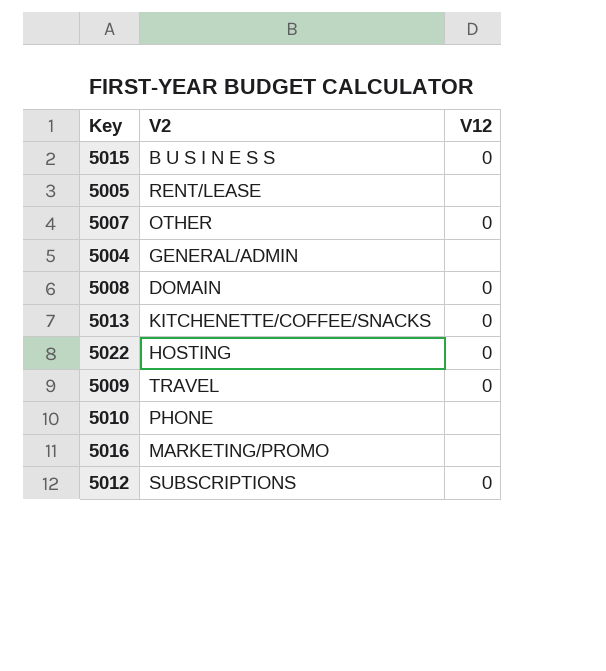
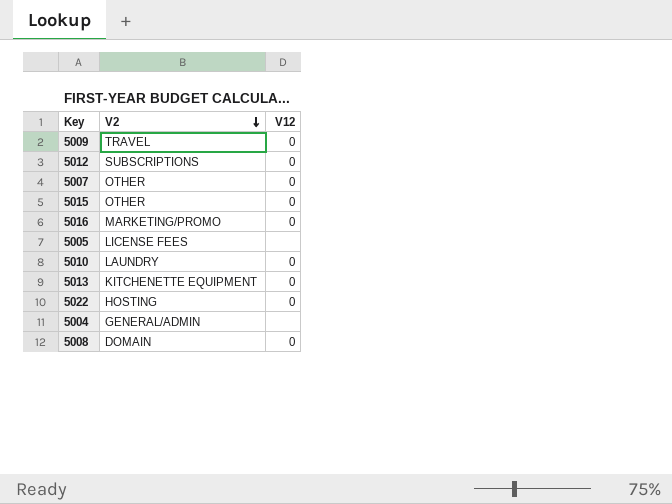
row order: none -> V2 descending
5015 | V2: B U S I N E S S -> OTHER
5016 | V12: none -> 0
5005 | V2: RENT/LEASE -> LICENSE FEES
5010 | V2: PHONE -> LAUNDRY
5010 | V12: none -> 0
5013 | V2: KITCHENETTE/COFFEE/SNACKS -> KITCHENETTE EQUIPMENT

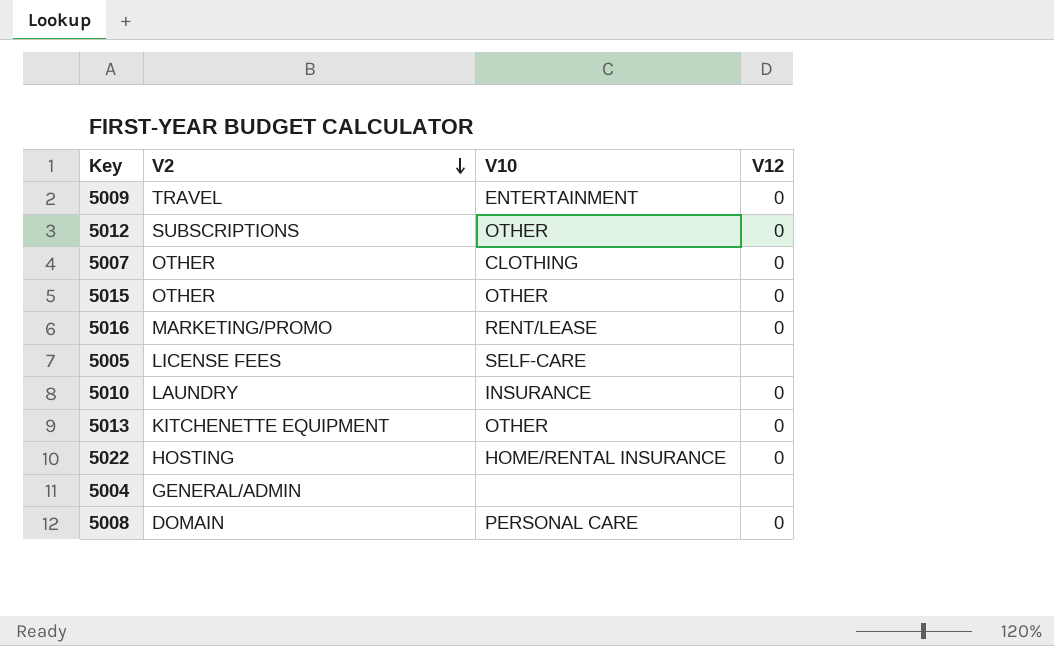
column V10 | position: none -> 3

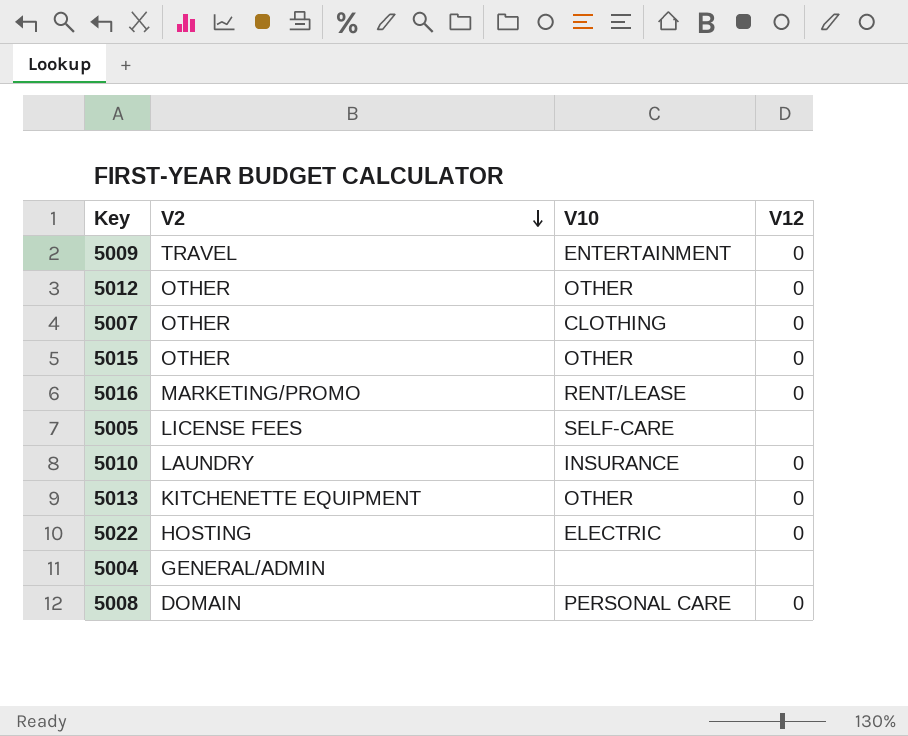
5012 | V2: SUBSCRIPTIONS -> OTHER
5022 | V10: HOME/RENTAL INSURANCE -> ELECTRIC

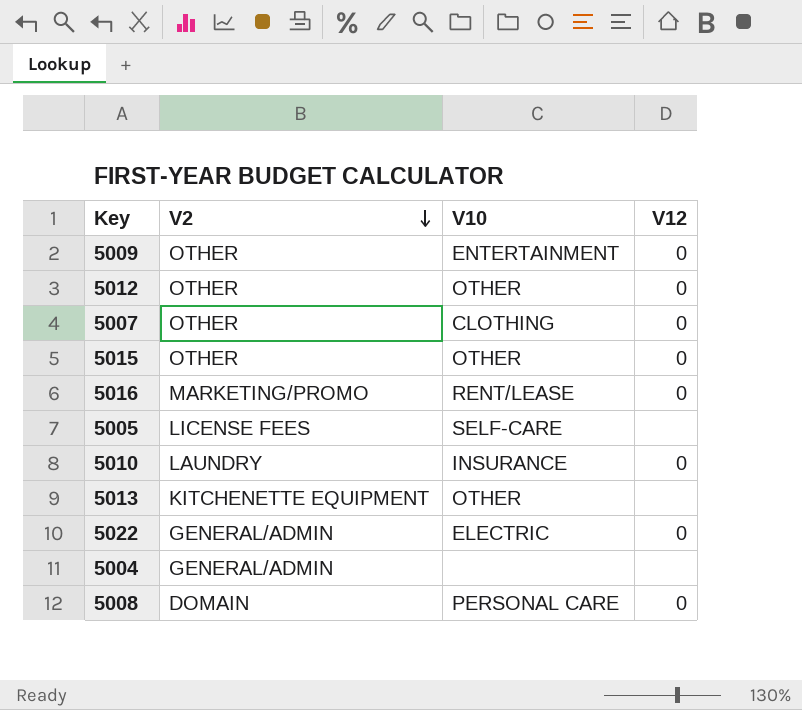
5009 | V2: TRAVEL -> OTHER
5013 | V12: 0 -> none
5022 | V2: HOSTING -> GENERAL/ADMIN

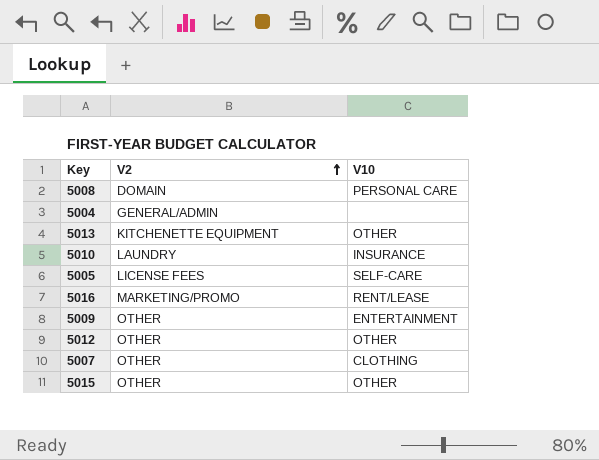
row order: V2 descending -> V2 ascending
column V12 | position: 4 -> none
row 5022: GENERAL/ADMIN | ELECTRIC | 0 -> none

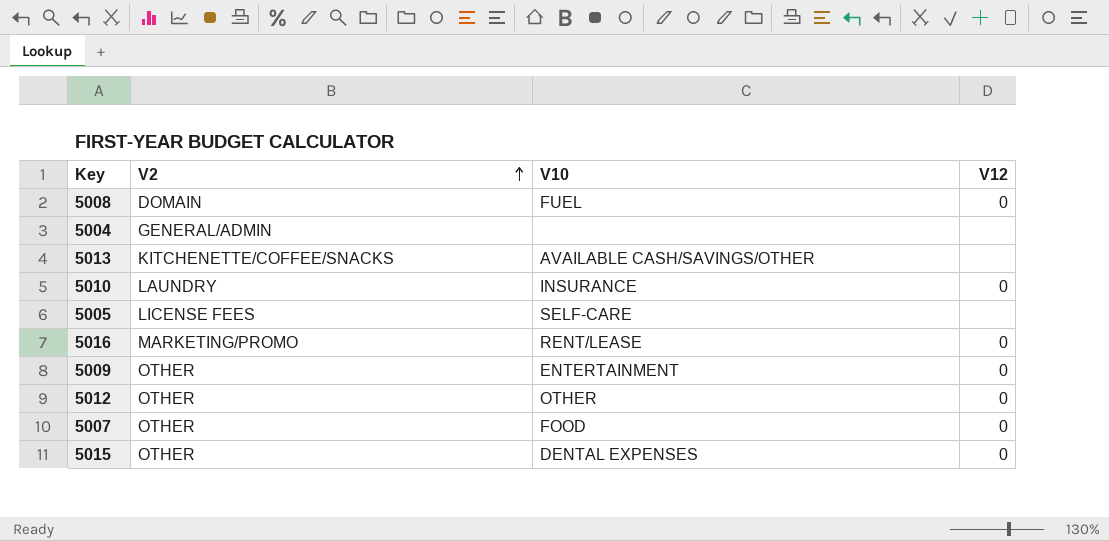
column V12 | position: none -> 4
5008 | V10: PERSONAL CARE -> FUEL
5013 | V2: KITCHENETTE EQUIPMENT -> KITCHENETTE/COFFEE/SNACKS
5013 | V10: OTHER -> AVAILABLE CASH/SAVINGS/OTHER
5007 | V10: CLOTHING -> FOOD
5015 | V10: OTHER -> DENTAL EXPENSES

